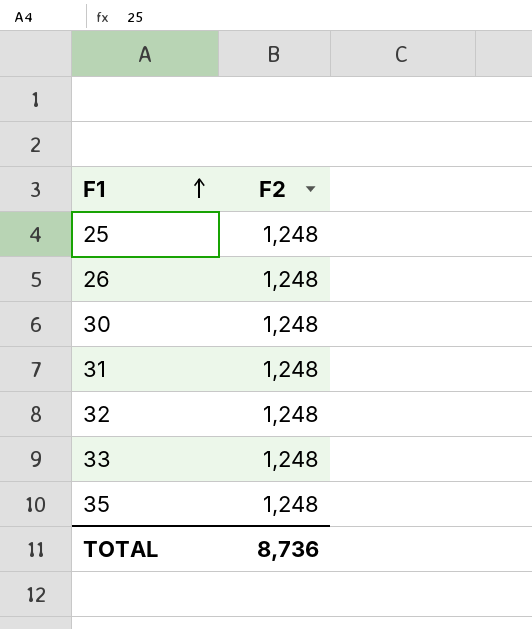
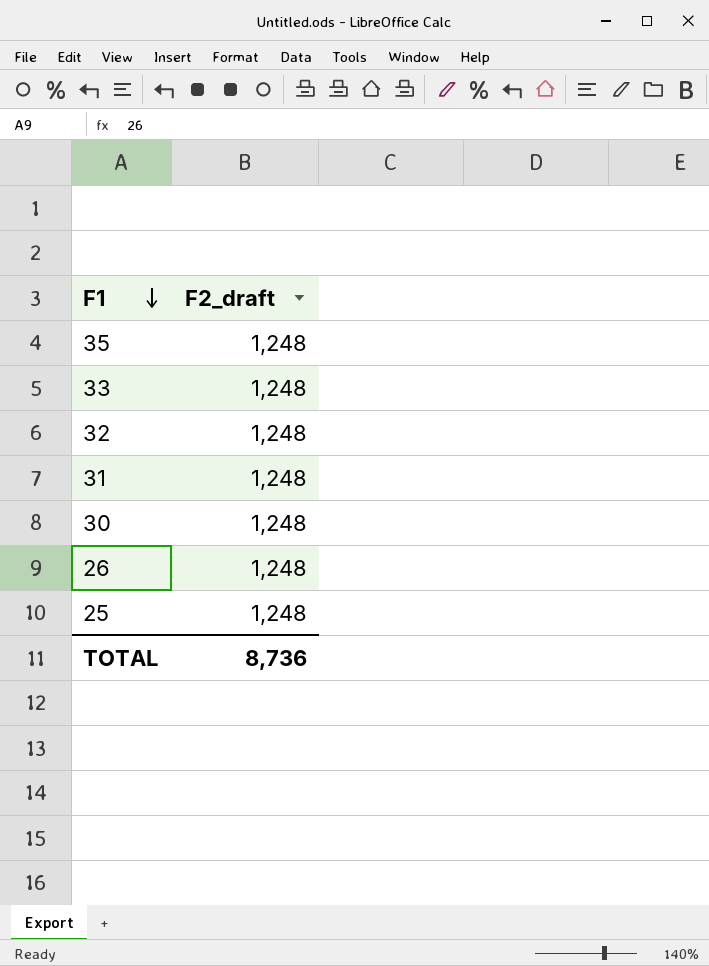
row order: F1 ascending -> F1 descending
column name: F2 -> F2_draft

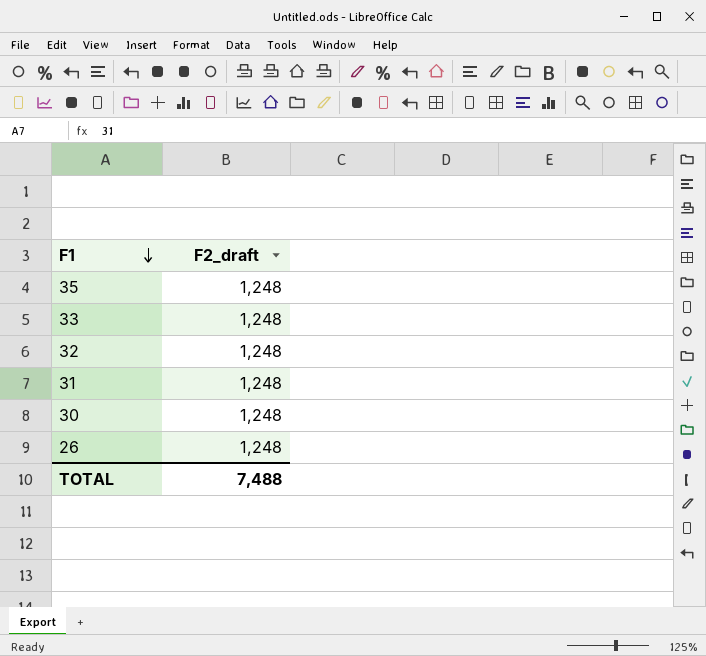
row 25: 1,248 -> none
TOTAL | F2_draft: 8,736 -> 7,488

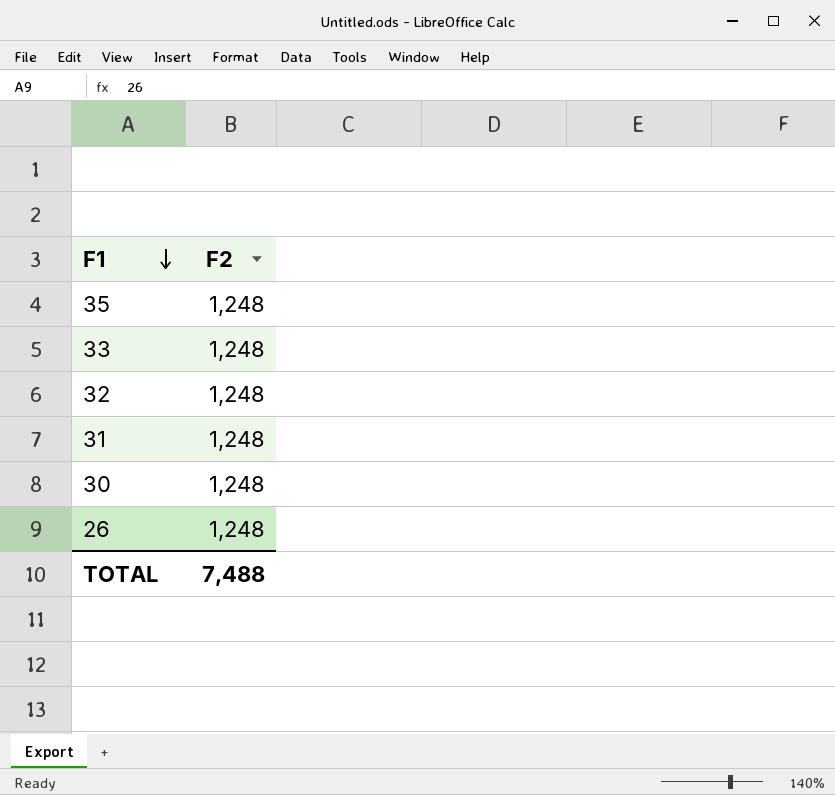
column name: F2_draft -> F2

